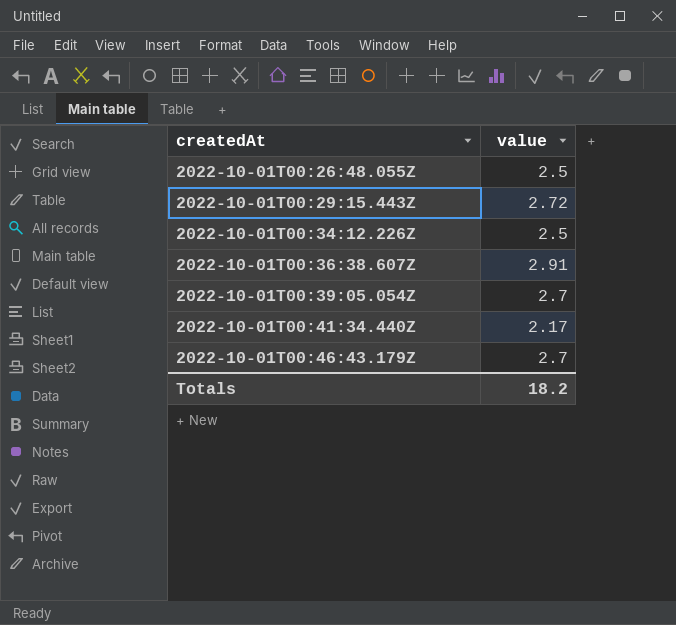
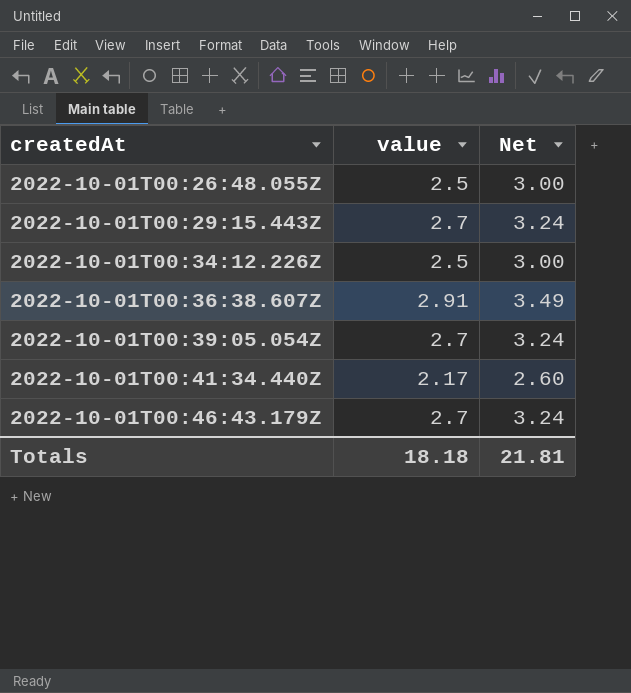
column Net | formula: none -> [value] * 1.2
2022-10-01T00:29:15.443Z | value: 2.72 -> 2.7
Totals | value: 18.2 -> 18.18

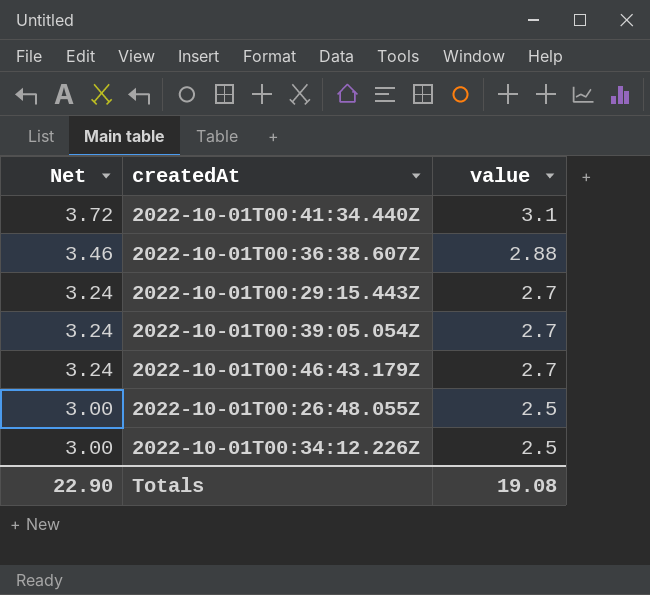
row order: createdAt ascending -> Net descending
column Net | position: 3 -> 1
2022-10-01T00:41:34.440Z | Net: 2.60 -> 3.72
2022-10-01T00:41:34.440Z | value: 2.17 -> 3.1
2022-10-01T00:36:38.607Z | Net: 3.49 -> 3.46
2022-10-01T00:36:38.607Z | value: 2.91 -> 2.88
Totals | Net: 21.81 -> 22.90
Totals | value: 18.18 -> 19.08

